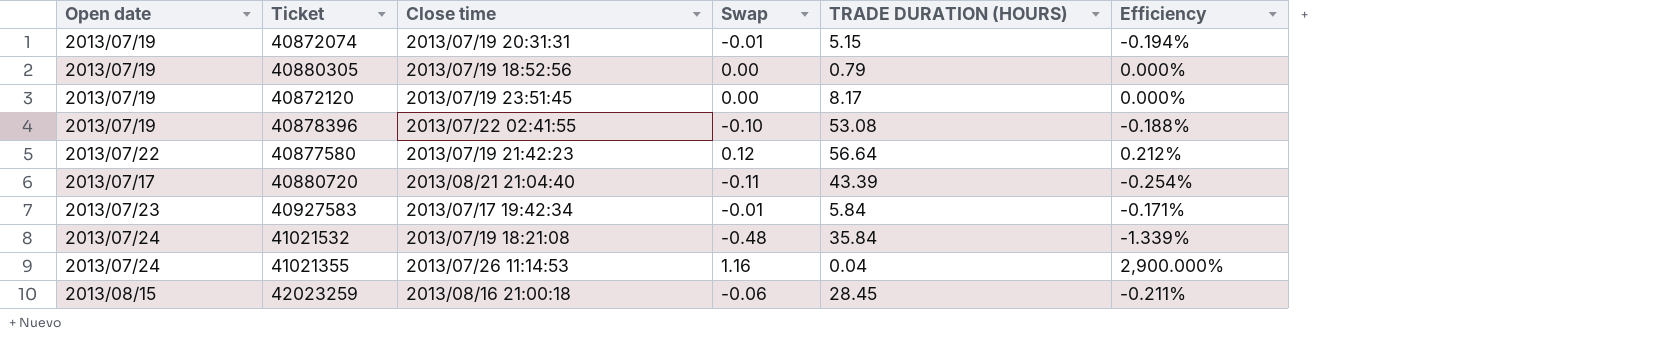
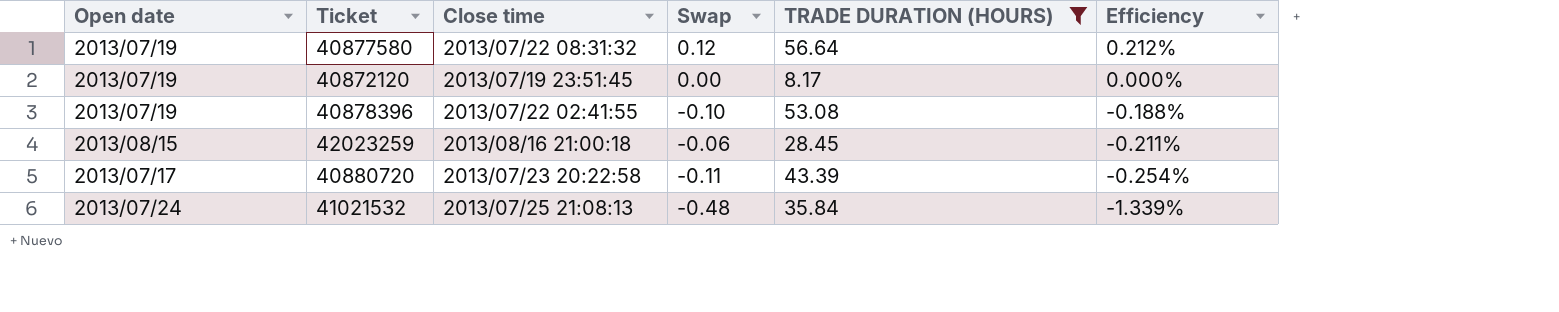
filter: none -> TRADE DURATION (HOURS) >= 8.17
row order: none -> Efficiency descending
40877580 | Open date: 2013/07/22 -> 2013/07/19
40877580 | Close time: 2013/07/19 21:42:23 -> 2013/07/22 08:31:32
40880720 | Close time: 2013/08/21 21:04:40 -> 2013/07/23 20:22:58
41021532 | Close time: 2013/07/19 18:21:08 -> 2013/07/25 21:08:13

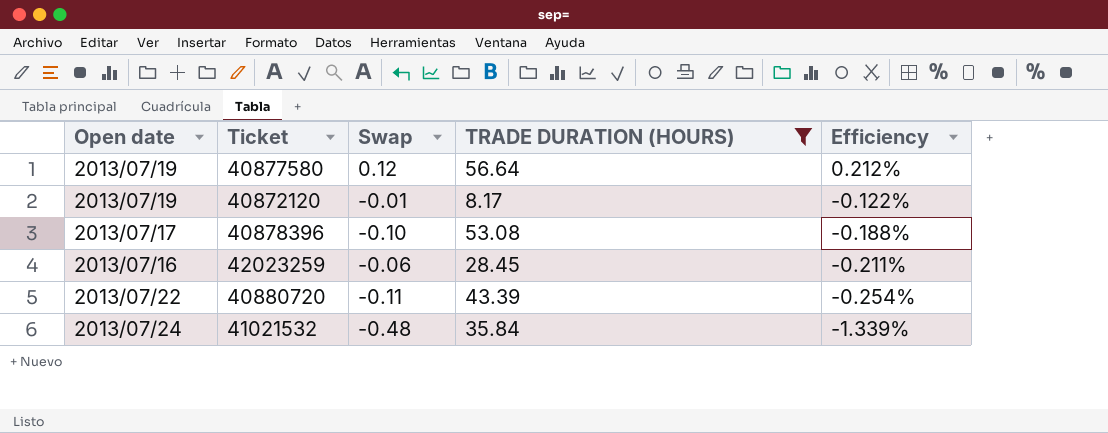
column Close time | position: 3 -> none
40872120 | Swap: 0.00 -> -0.01
40872120 | Efficiency: 0.000% -> -0.122%
40878396 | Open date: 2013/07/19 -> 2013/07/17
42023259 | Open date: 2013/08/15 -> 2013/07/16
40880720 | Open date: 2013/07/17 -> 2013/07/22

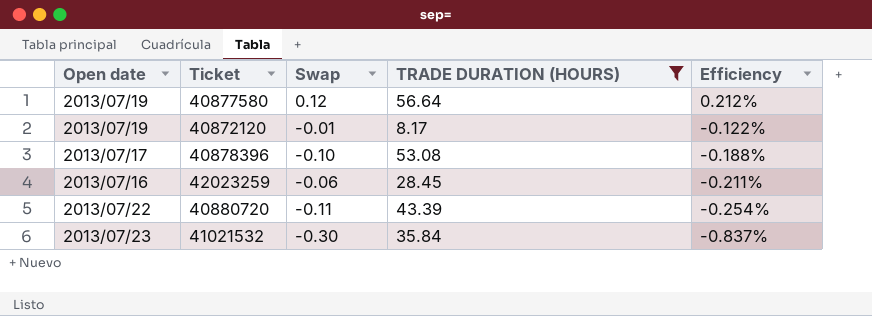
41021532 | Open date: 2013/07/24 -> 2013/07/23
41021532 | Swap: -0.48 -> -0.30
41021532 | Efficiency: -1.339% -> -0.837%

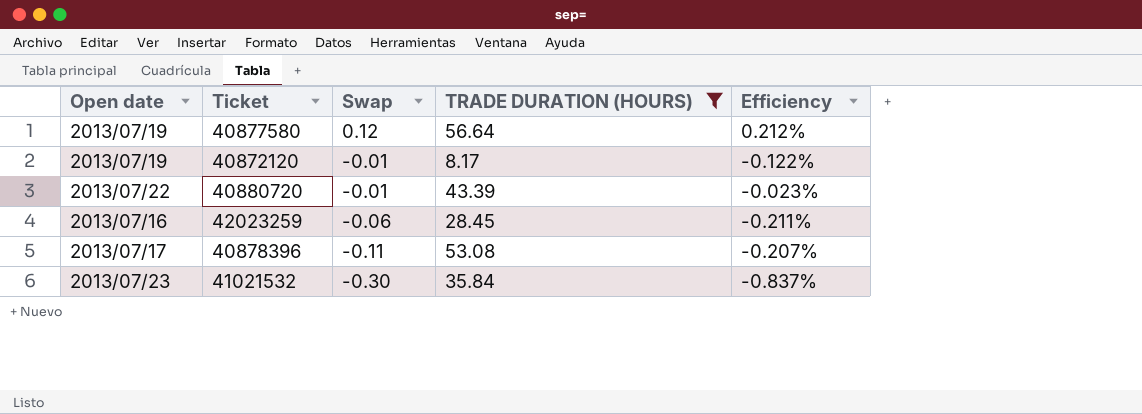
row order: Efficiency descending -> Swap descending
40880720 | Swap: -0.11 -> -0.01
40880720 | Efficiency: -0.254% -> -0.023%
40878396 | Swap: -0.10 -> -0.11
40878396 | Efficiency: -0.188% -> -0.207%

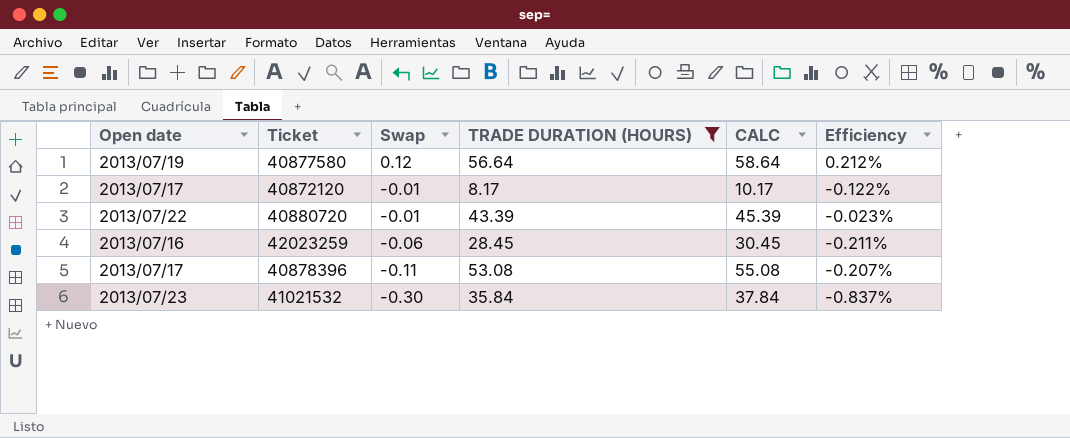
column CALC | formula: none -> [TRADE DURATION (HOURS)] + 2
40872120 | Open date: 2013/07/19 -> 2013/07/17

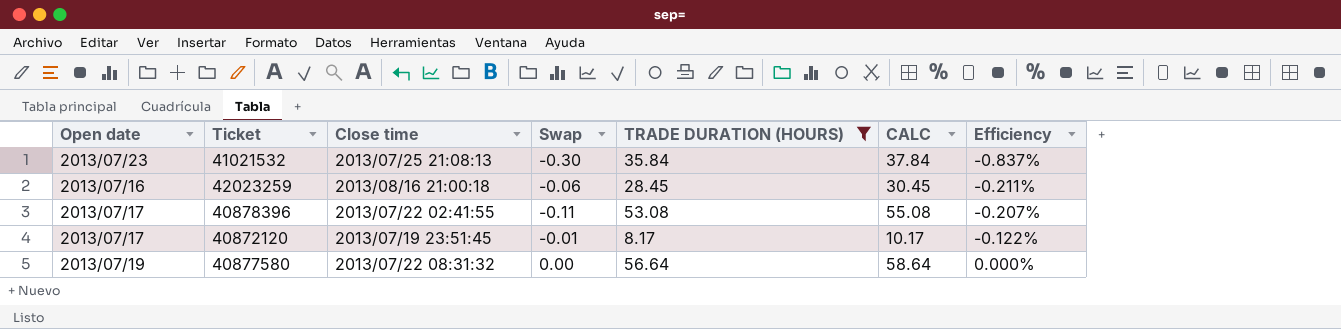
row order: Swap descending -> Efficiency ascending
column Close time | position: none -> 3
row 40880720: 2013/07/22 | -0.01 | 43.39 | 45.39 | -0.023% -> none
40877580 | Swap: 0.12 -> 0.00
40877580 | Efficiency: 0.212% -> 0.000%

